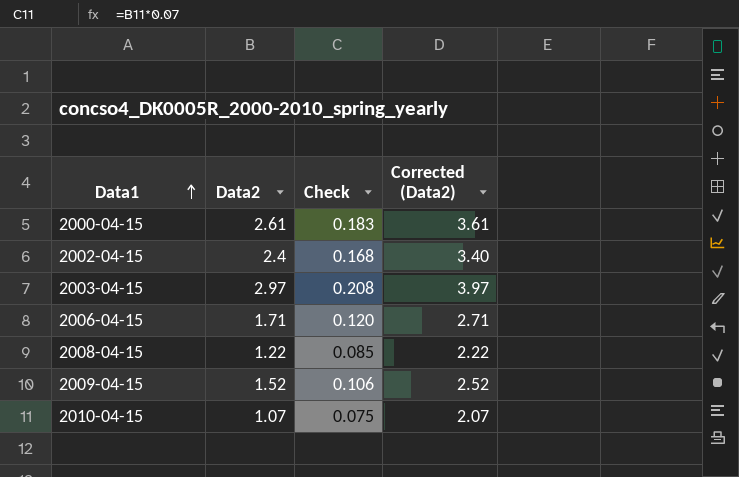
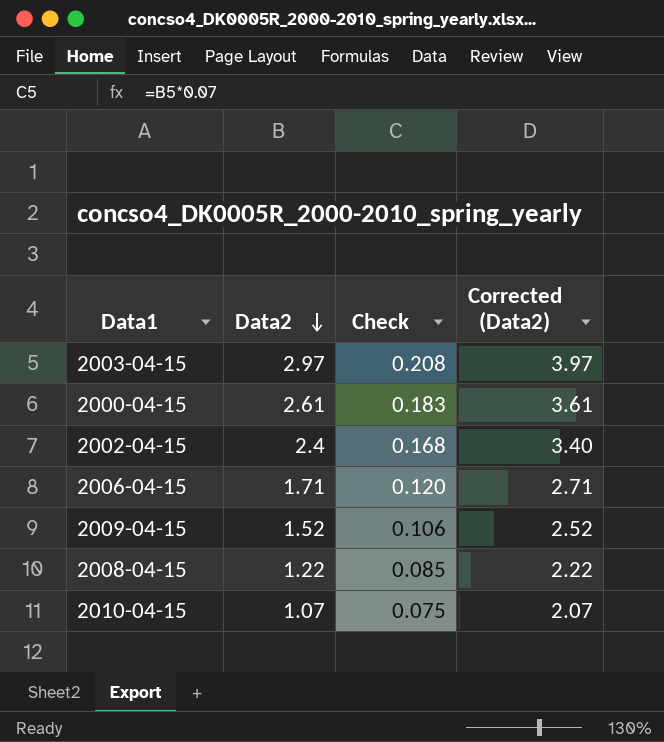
row order: Data1 ascending -> Data2 descending

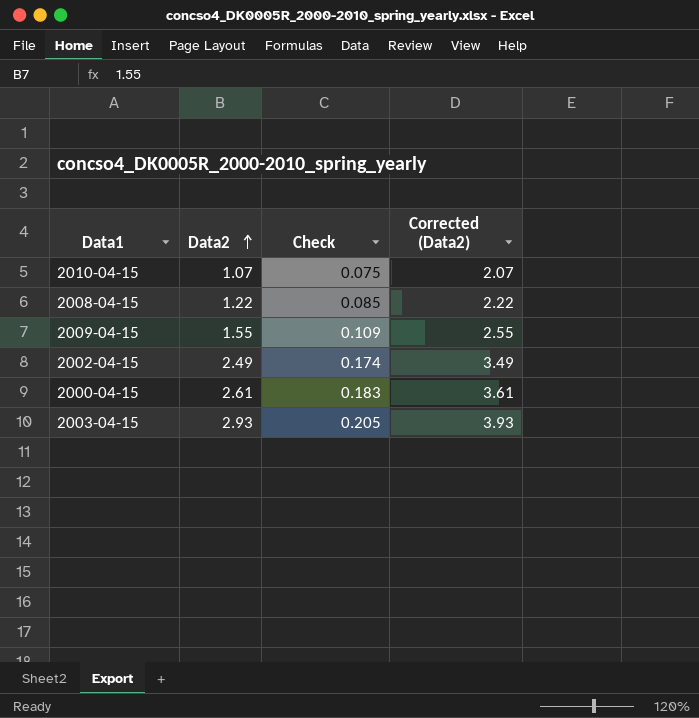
row order: Data2 descending -> Data2 ascending
row 2006-04-15: 1.71 | 0.120 | 2.71 -> none
2009-04-15 | Data2: 1.52 -> 1.55
2009-04-15 | Check: 0.106 -> 0.109
2009-04-15 | Corrected (Data2): 2.52 -> 2.55
2002-04-15 | Data2: 2.4 -> 2.49
2002-04-15 | Check: 0.168 -> 0.174
2002-04-15 | Corrected (Data2): 3.40 -> 3.49
2003-04-15 | Data2: 2.97 -> 2.93
2003-04-15 | Check: 0.208 -> 0.205
2003-04-15 | Corrected (Data2): 3.97 -> 3.93

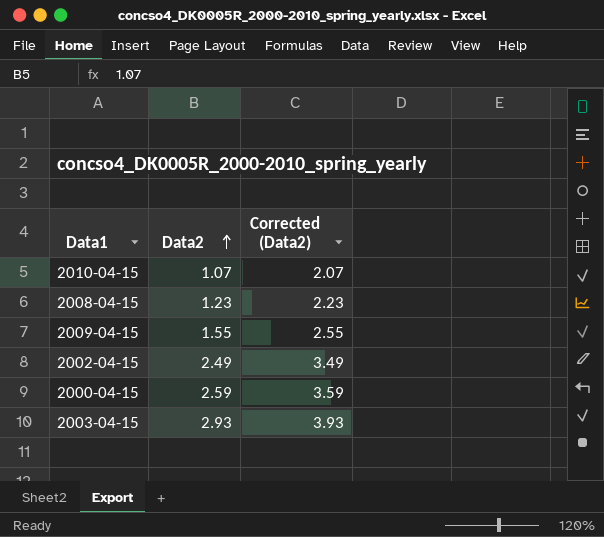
column Check | formula: [Data2] * 0.07 -> none
2008-04-15 | Data2: 1.22 -> 1.23
2008-04-15 | Corrected (Data2): 2.22 -> 2.23
2000-04-15 | Data2: 2.61 -> 2.59
2000-04-15 | Corrected (Data2): 3.61 -> 3.59

